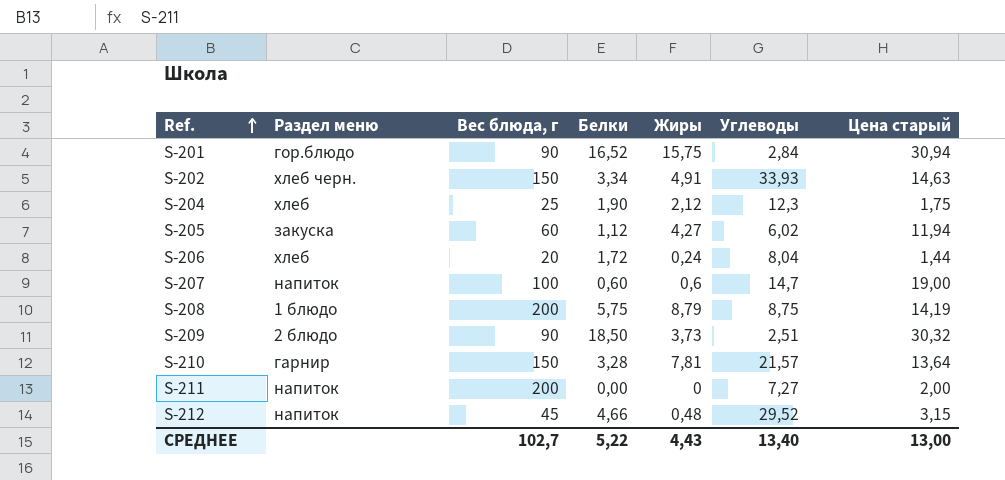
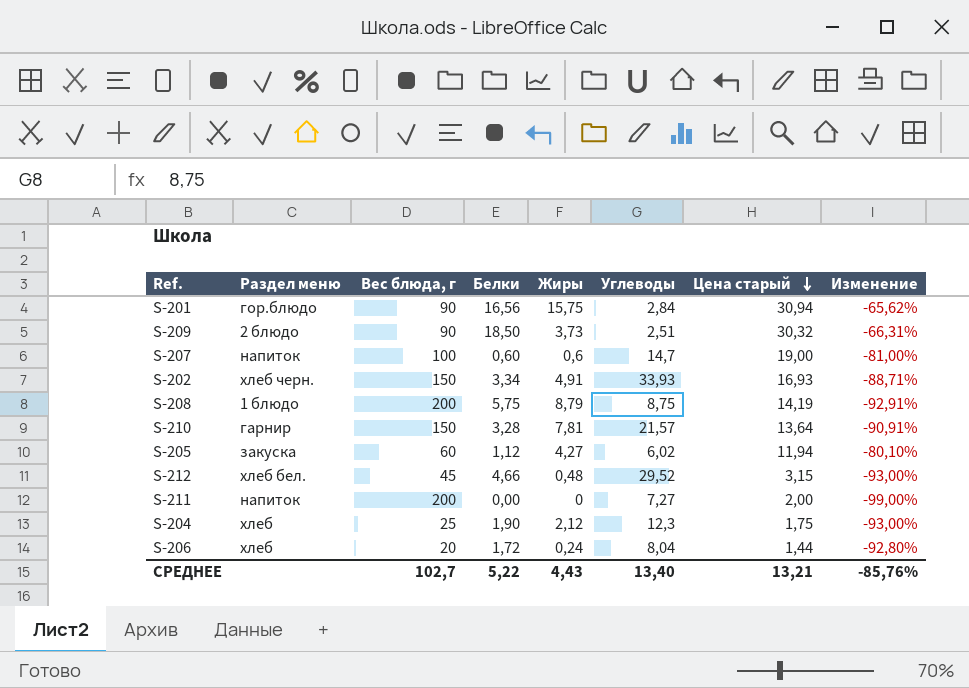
row order: Ref. ascending -> Цена старый descending
column Изменение | formula: none -> ([Цена старый] - [Вес блюда, г]) / [Вес блюда, г]
S-201 | Белки: 16,52 -> 16,56
S-202 | Цена старый: 14,63 -> 16,93
S-212 | Раздел меню: напиток -> хлеб бел.
СРЕДНЕЕ | Цена старый: 13,00 -> 13,21

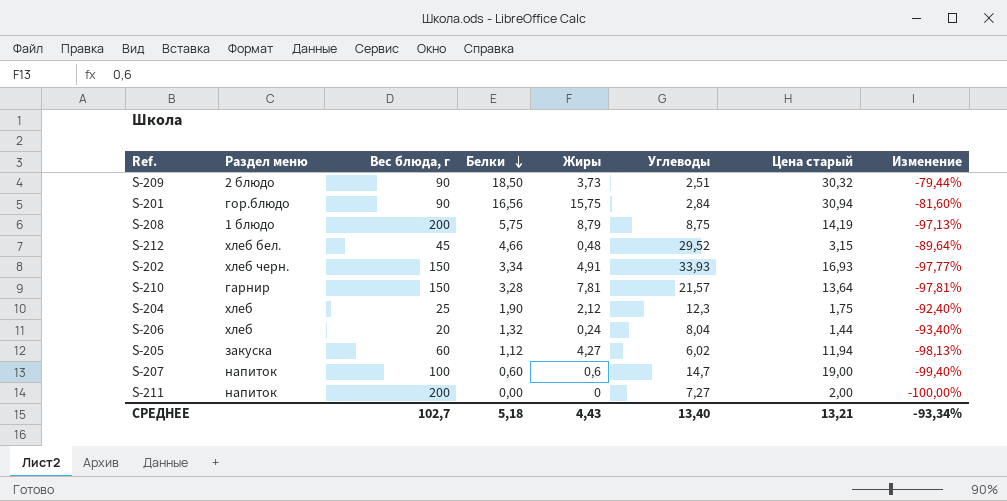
row order: Цена старый descending -> Белки descending
column Изменение | formula: ([Цена старый] - [Вес блюда, г]) / [Вес блюда, г] -> ([Белки] - [Вес блюда, г]) / [Вес блюда, г]
S-206 | Белки: 1,72 -> 1,32
СРЕДНЕЕ | Белки: 5,22 -> 5,18
СРЕДНЕЕ | Изменение: -85,76% -> -93,34%

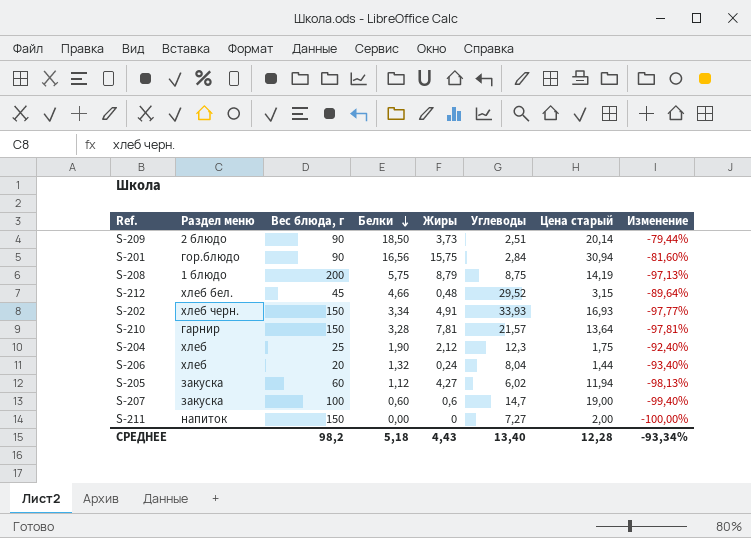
S-209 | Цена старый: 30,32 -> 20,14
S-207 | Раздел меню: напиток -> закуска
S-211 | Вес блюда, г: 200 -> 150
СРЕДНЕЕ | Вес блюда, г: 102,7 -> 98,2
СРЕДНЕЕ | Цена старый: 13,21 -> 12,28

